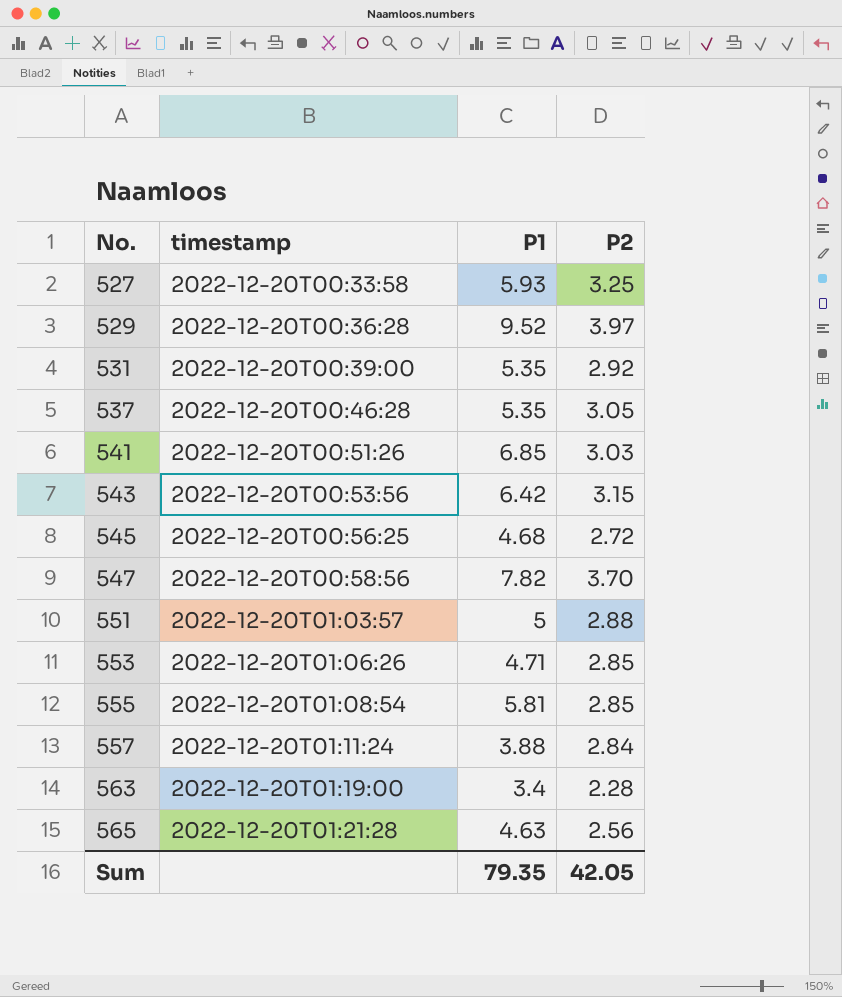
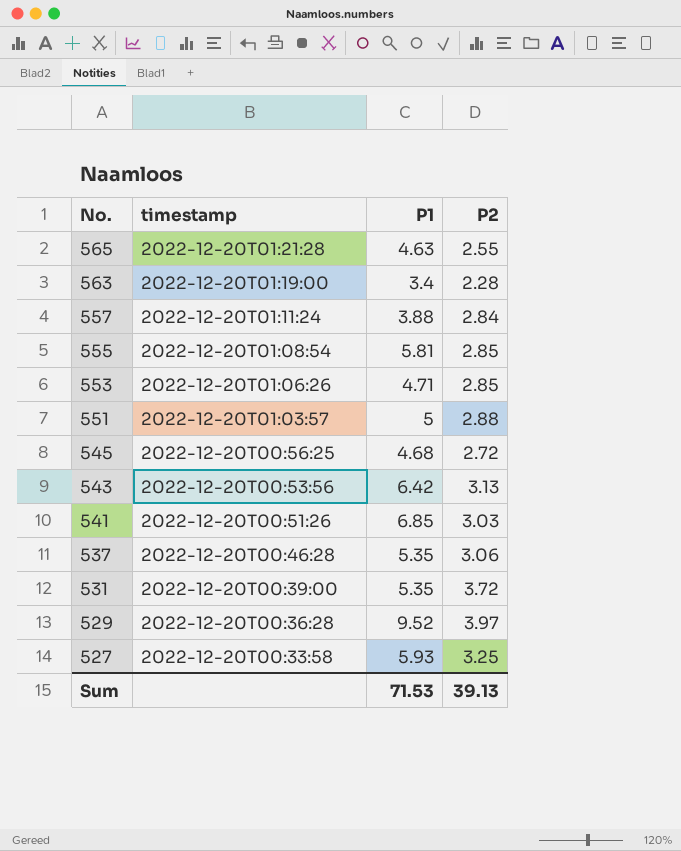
row order: No. ascending -> No. descending
row 547: 2022-12-20T00:58:56 | 7.82 | 3.70 -> none
565 | P2: 2.56 -> 2.55
543 | P2: 3.15 -> 3.13
537 | P2: 3.05 -> 3.06
531 | P2: 2.92 -> 3.72
Sum | P1: 79.35 -> 71.53
Sum | P2: 42.05 -> 39.13

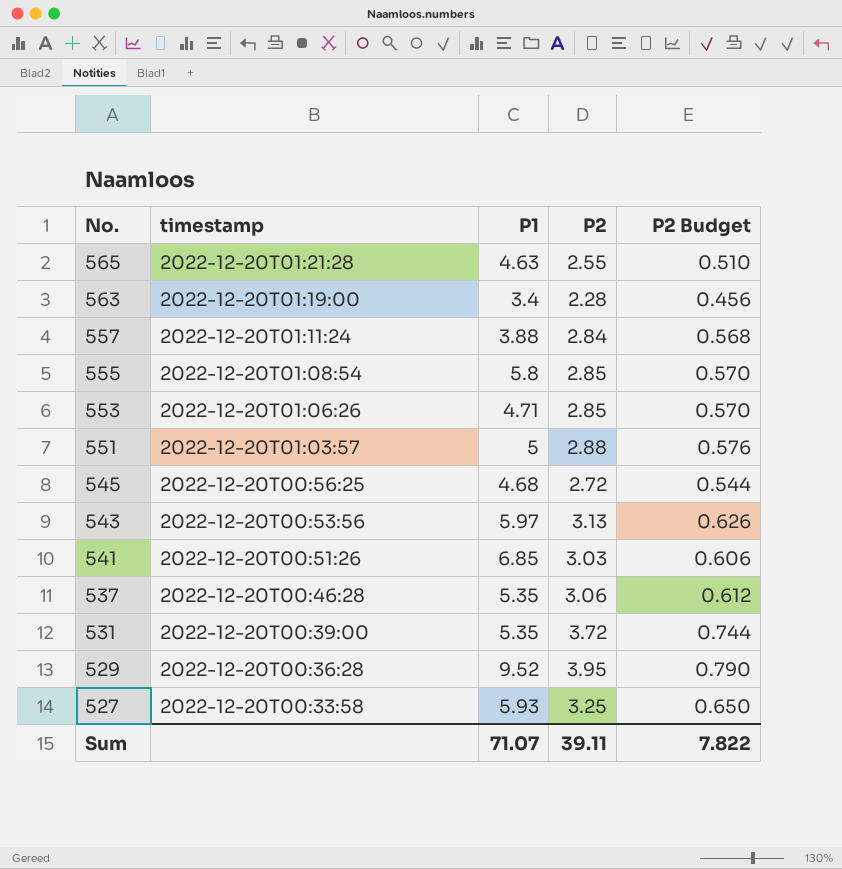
column P2 Budget | formula: none -> [P2] * 0.2
555 | P1: 5.81 -> 5.8
543 | P1: 6.42 -> 5.97
529 | P2: 3.97 -> 3.95
Sum | P1: 71.53 -> 71.07
Sum | P2: 39.13 -> 39.11

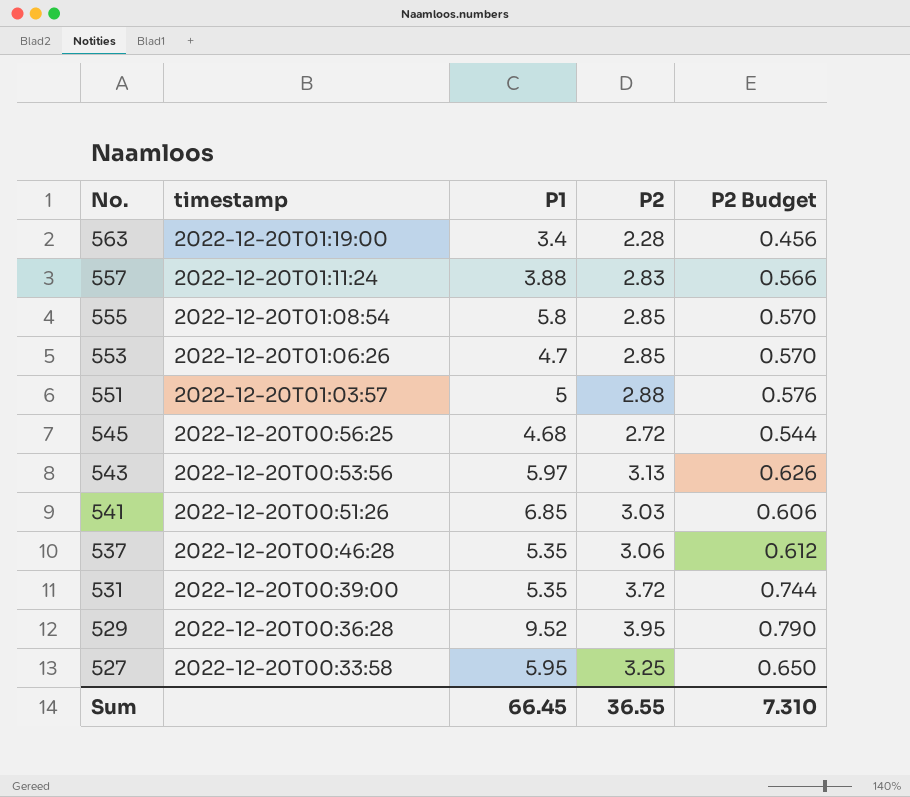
row 565: 2022-12-20T01:21:28 | 4.63 | 2.55 | 0.510 -> none
557 | P2: 2.84 -> 2.83
557 | P2 Budget: 0.568 -> 0.566
553 | P1: 4.71 -> 4.7
527 | P1: 5.93 -> 5.95
Sum | P1: 71.07 -> 66.45
Sum | P2: 39.11 -> 36.55
Sum | P2 Budget: 7.822 -> 7.310

